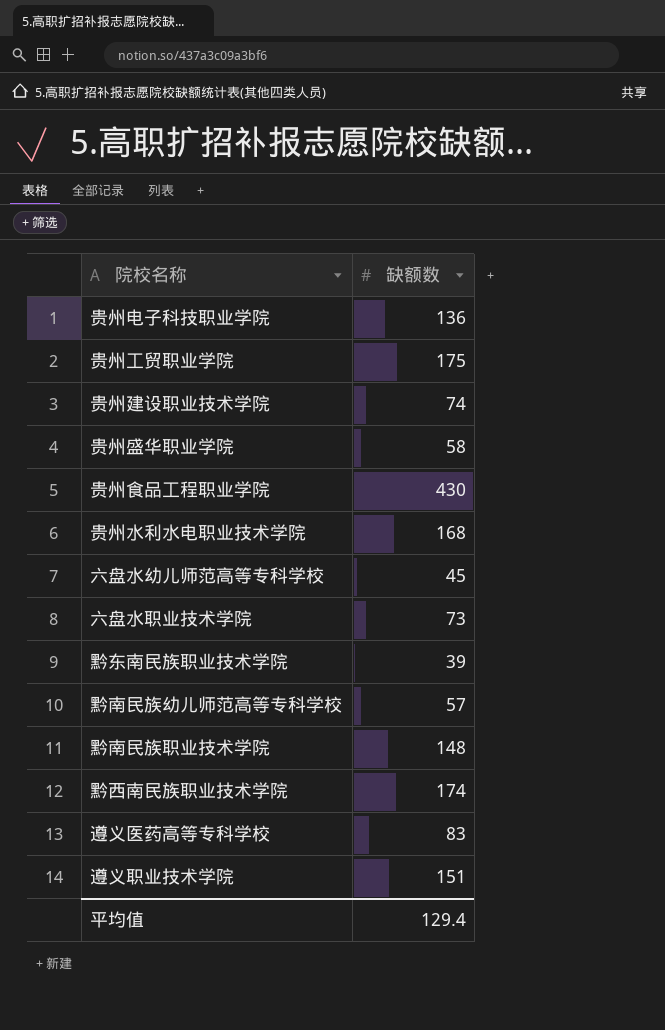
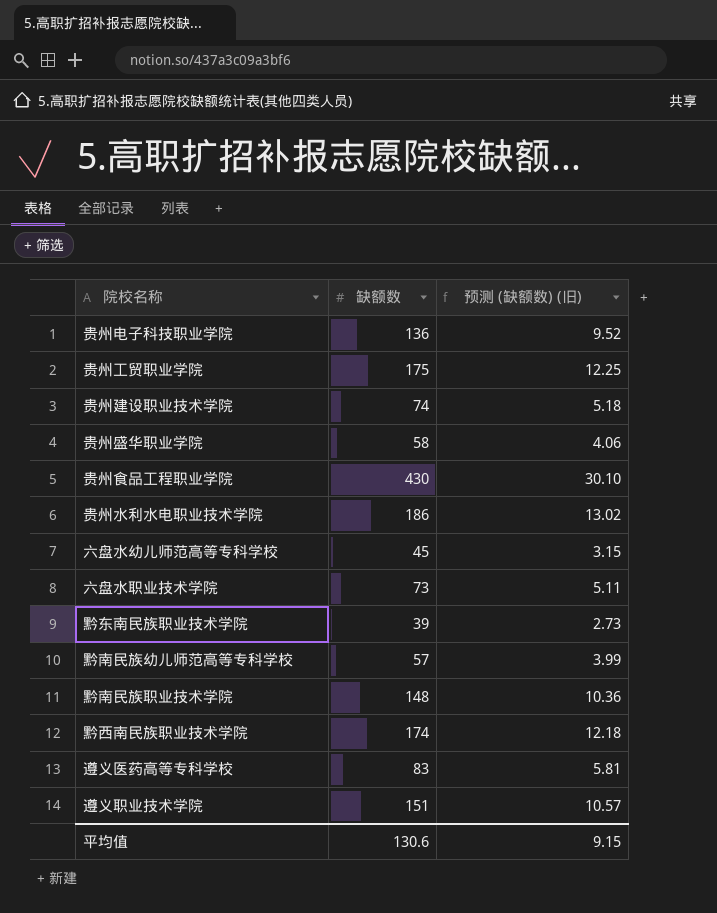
column 预测 (缺额数) (旧) | formula: none -> [缺额数] * 0.07
贵州水利水电职业技术学院 | 缺额数: 168 -> 186
平均值 | 缺额数: 129.4 -> 130.6

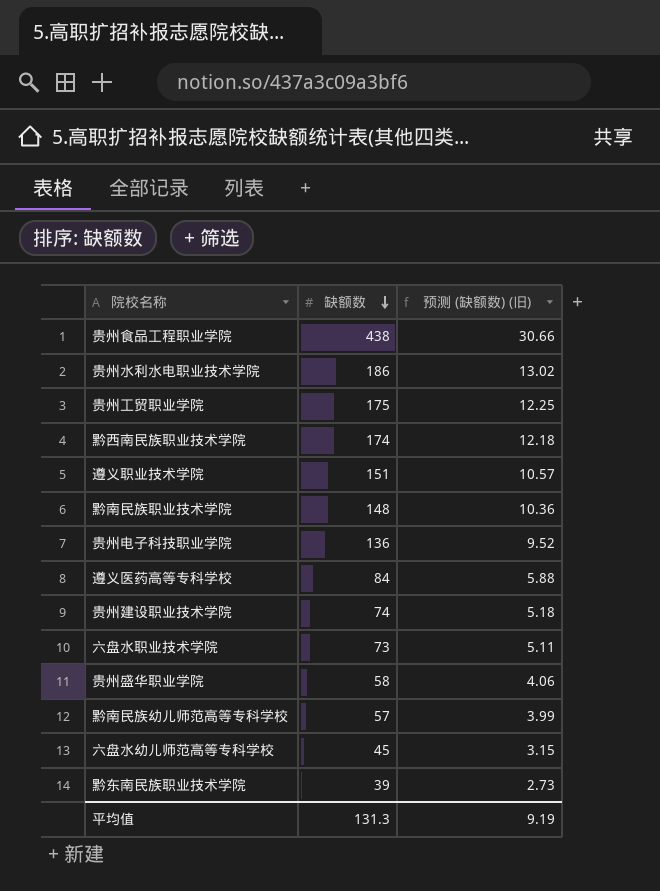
row order: none -> 缺额数 descending
贵州食品工程职业学院 | 缺额数: 430 -> 438
贵州食品工程职业学院 | 预测 (缺额数) (旧): 30.10 -> 30.66
遵义医药高等专科学校 | 缺额数: 83 -> 84
遵义医药高等专科学校 | 预测 (缺额数) (旧): 5.81 -> 5.88
平均值 | 缺额数: 130.6 -> 131.3
平均值 | 预测 (缺额数) (旧): 9.15 -> 9.19

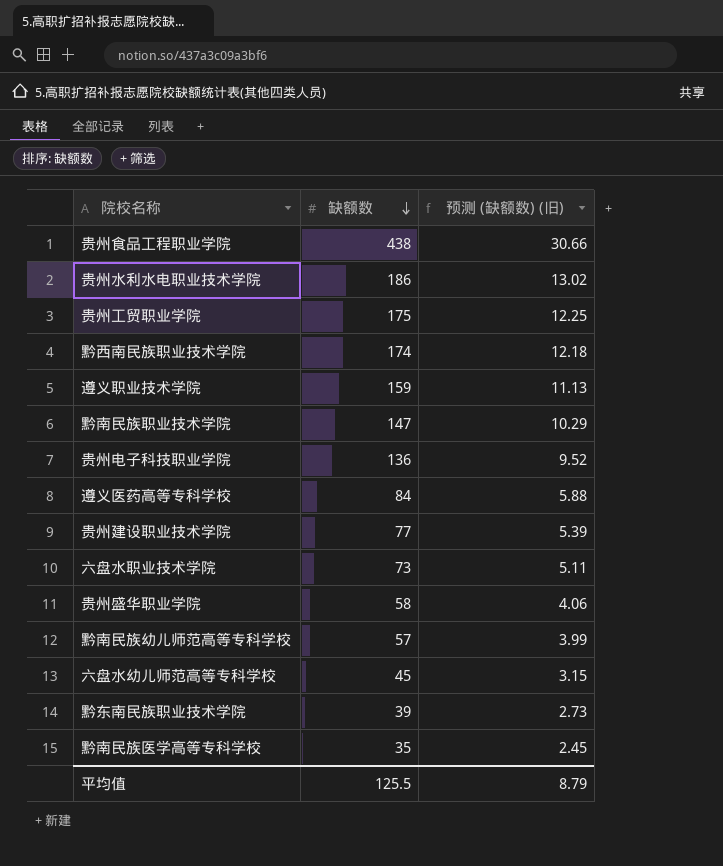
遵义职业技术学院 | 缺额数: 151 -> 159
遵义职业技术学院 | 预测 (缺额数) (旧): 10.57 -> 11.13
黔南民族职业技术学院 | 缺额数: 148 -> 147
黔南民族职业技术学院 | 预测 (缺额数) (旧): 10.36 -> 10.29
贵州建设职业技术学院 | 缺额数: 74 -> 77
贵州建设职业技术学院 | 预测 (缺额数) (旧): 5.18 -> 5.39
row 黔南民族医学高等专科学校: none -> 35 | 2.45
平均值 | 缺额数: 131.3 -> 125.5
平均值 | 预测 (缺额数) (旧): 9.19 -> 8.79

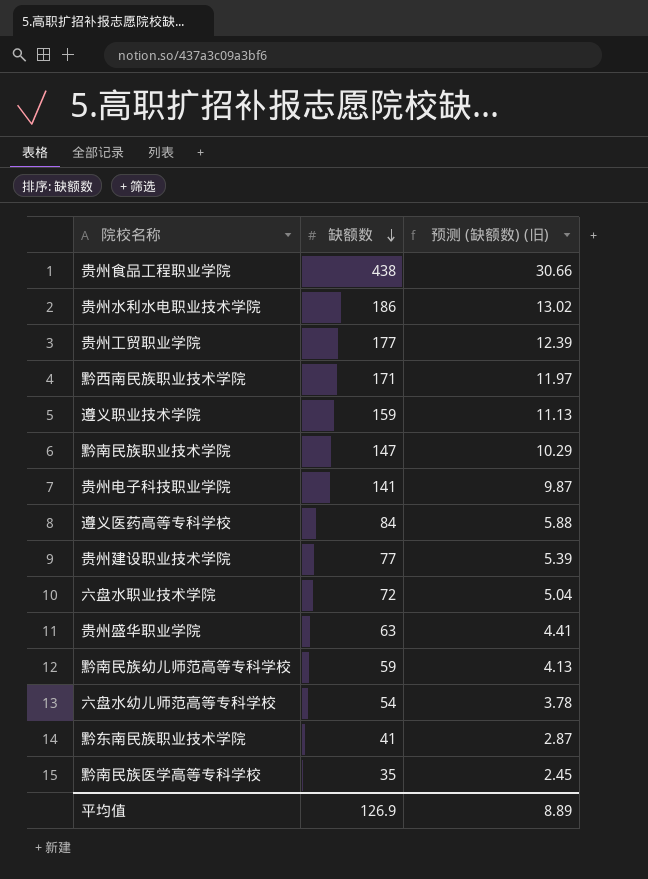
贵州工贸职业学院 | 缺额数: 175 -> 177
贵州工贸职业学院 | 预测 (缺额数) (旧): 12.25 -> 12.39
黔西南民族职业技术学院 | 缺额数: 174 -> 171
黔西南民族职业技术学院 | 预测 (缺额数) (旧): 12.18 -> 11.97
贵州电子科技职业学院 | 缺额数: 136 -> 141
贵州电子科技职业学院 | 预测 (缺额数) (旧): 9.52 -> 9.87
六盘水职业技术学院 | 缺额数: 73 -> 72
六盘水职业技术学院 | 预测 (缺额数) (旧): 5.11 -> 5.04
贵州盛华职业学院 | 缺额数: 58 -> 63
贵州盛华职业学院 | 预测 (缺额数) (旧): 4.06 -> 4.41
黔南民族幼儿师范高等专科学校 | 缺额数: 57 -> 59
黔南民族幼儿师范高等专科学校 | 预测 (缺额数) (旧): 3.99 -> 4.13
六盘水幼儿师范高等专科学校 | 缺额数: 45 -> 54
六盘水幼儿师范高等专科学校 | 预测 (缺额数) (旧): 3.15 -> 3.78
黔东南民族职业技术学院 | 缺额数: 39 -> 41
黔东南民族职业技术学院 | 预测 (缺额数) (旧): 2.73 -> 2.87
平均值 | 缺额数: 125.5 -> 126.9
平均值 | 预测 (缺额数) (旧): 8.79 -> 8.89

